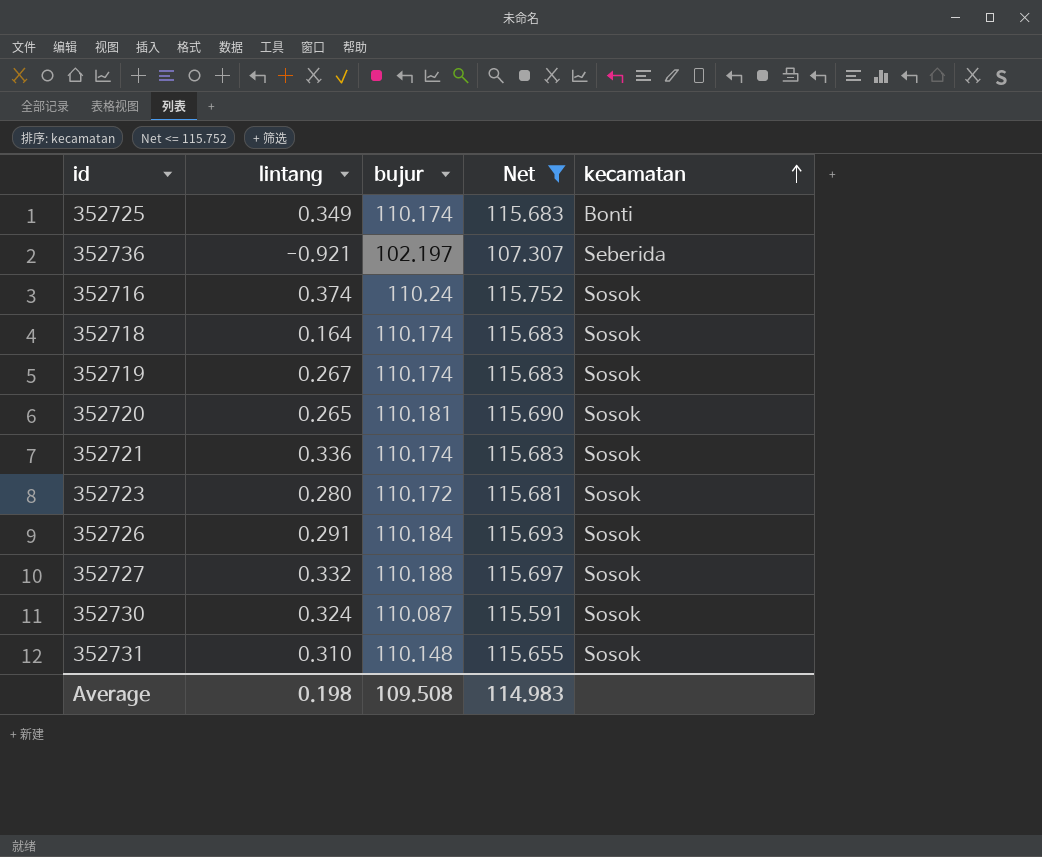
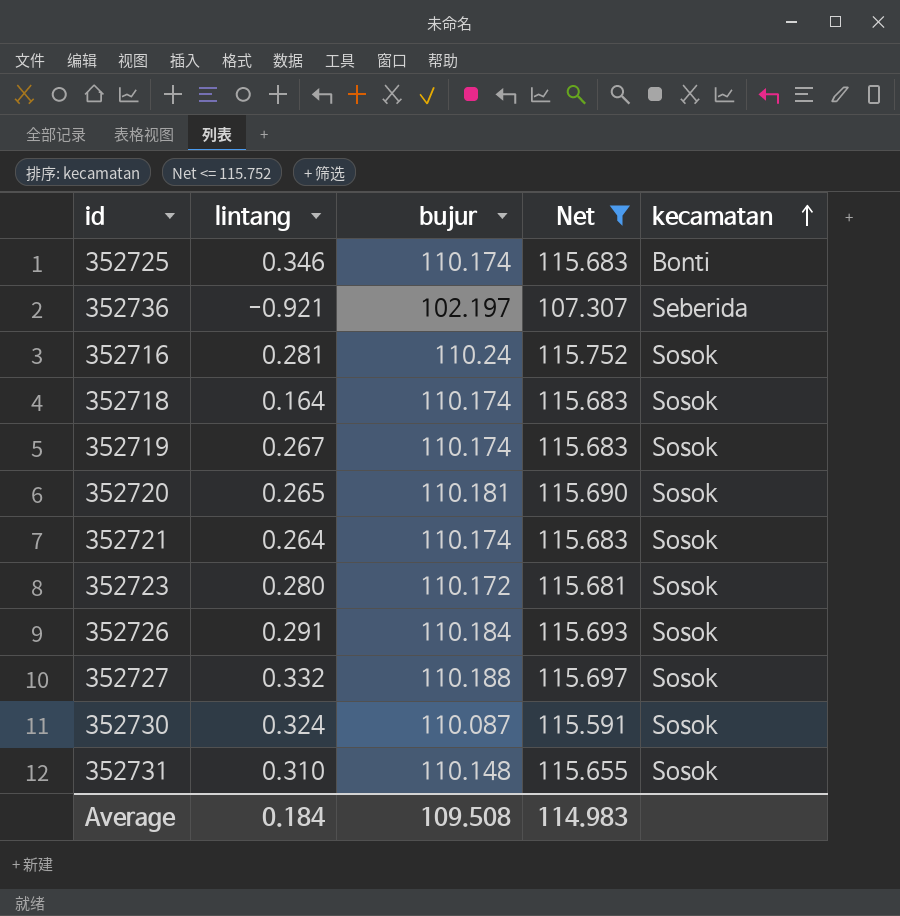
352725 | lintang: 0.349 -> 0.346
352716 | lintang: 0.374 -> 0.281
352721 | lintang: 0.336 -> 0.264
Average | lintang: 0.198 -> 0.184

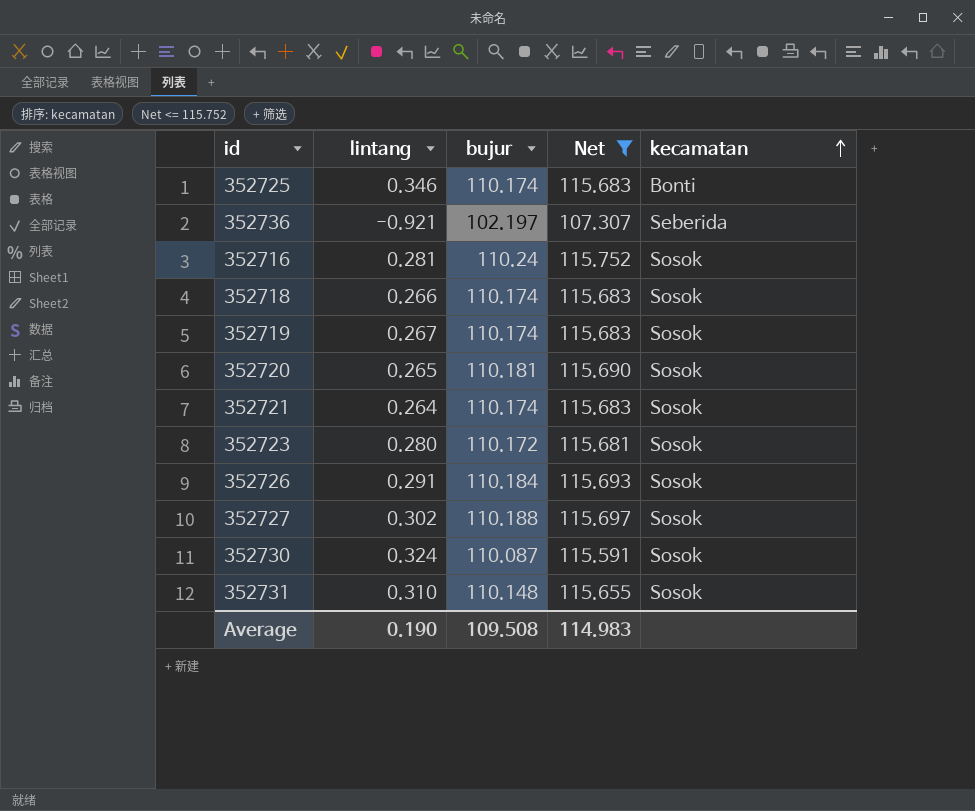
352718 | lintang: 0.164 -> 0.266
352727 | lintang: 0.332 -> 0.302
Average | lintang: 0.184 -> 0.190

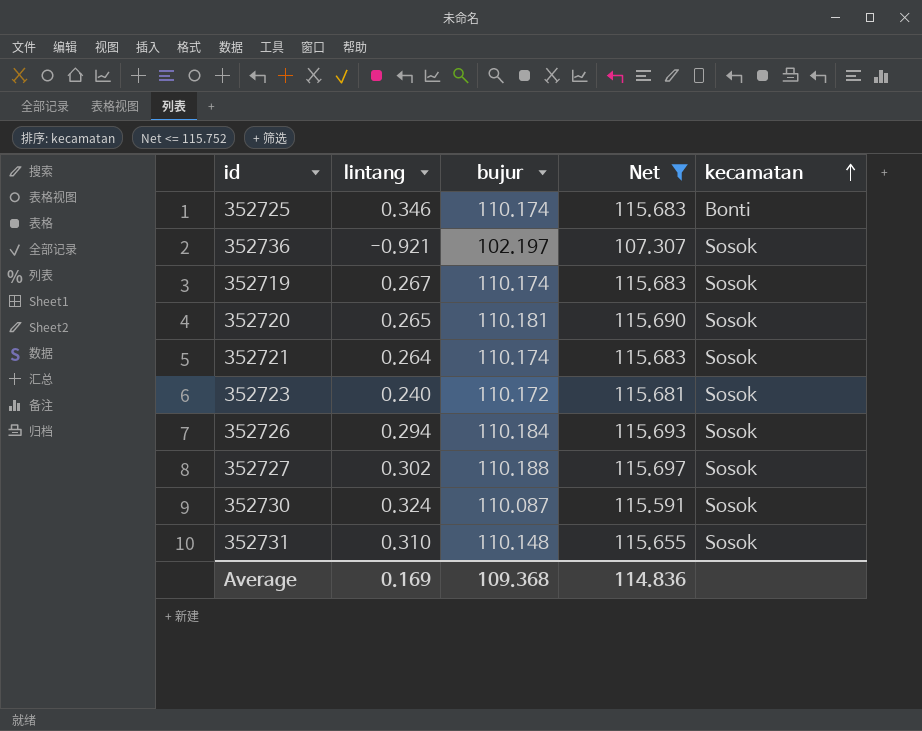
row 352716: 0.281 | 110.24 | 115.752 | Sosok -> none
row 352718: 0.266 | 110.174 | 115.683 | Sosok -> none
352736 | kecamatan: Seberida -> Sosok
352723 | lintang: 0.280 -> 0.240
352726 | lintang: 0.291 -> 0.294
Average | lintang: 0.190 -> 0.169
Average | bujur: 109.508 -> 109.368
Average | Net: 114.983 -> 114.836

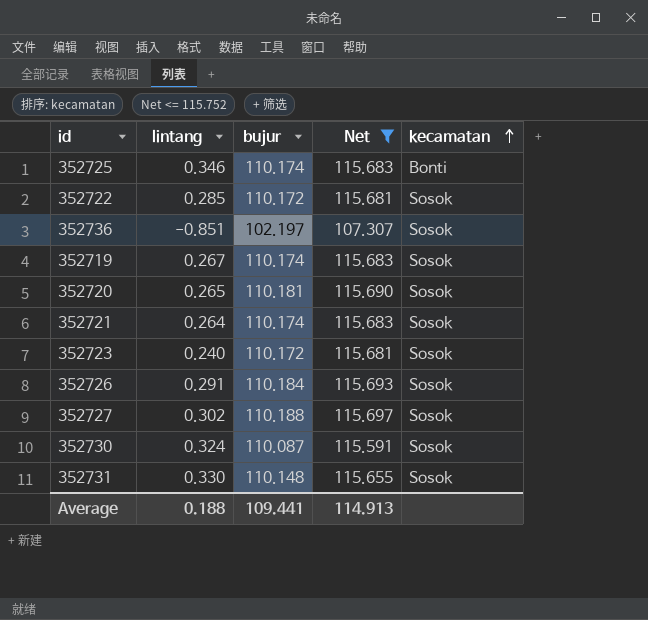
row 352722: none -> 0.285 | 110.172 | 115.681 | Sosok
352736 | lintang: -0.921 -> -0.851
352726 | lintang: 0.294 -> 0.291
352731 | lintang: 0.310 -> 0.330
Average | lintang: 0.169 -> 0.188
Average | bujur: 109.368 -> 109.441
Average | Net: 114.836 -> 114.913

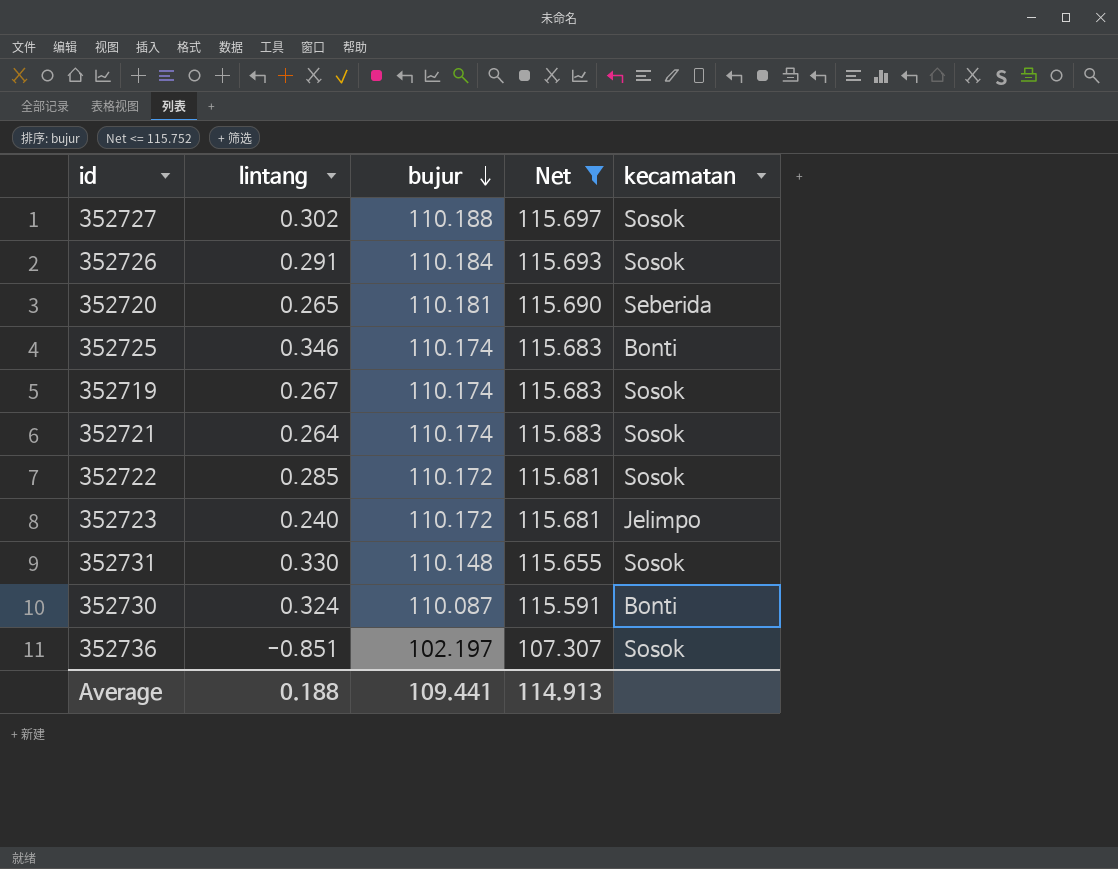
row order: kecamatan ascending -> bujur descending
352720 | kecamatan: Sosok -> Seberida
352723 | kecamatan: Sosok -> Jelimpo
352730 | kecamatan: Sosok -> Bonti

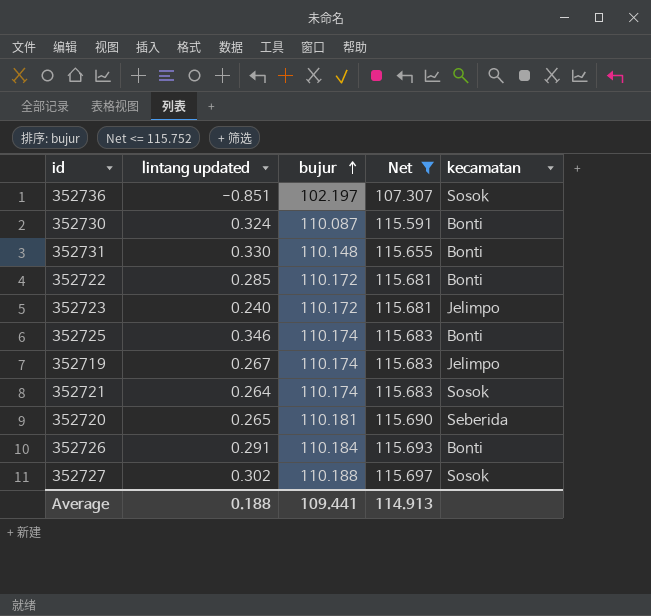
row order: bujur descending -> bujur ascending
column name: lintang -> lintang updated
352731 | kecamatan: Sosok -> Bonti
352722 | kecamatan: Sosok -> Bonti
352719 | kecamatan: Sosok -> Jelimpo
352726 | kecamatan: Sosok -> Bonti

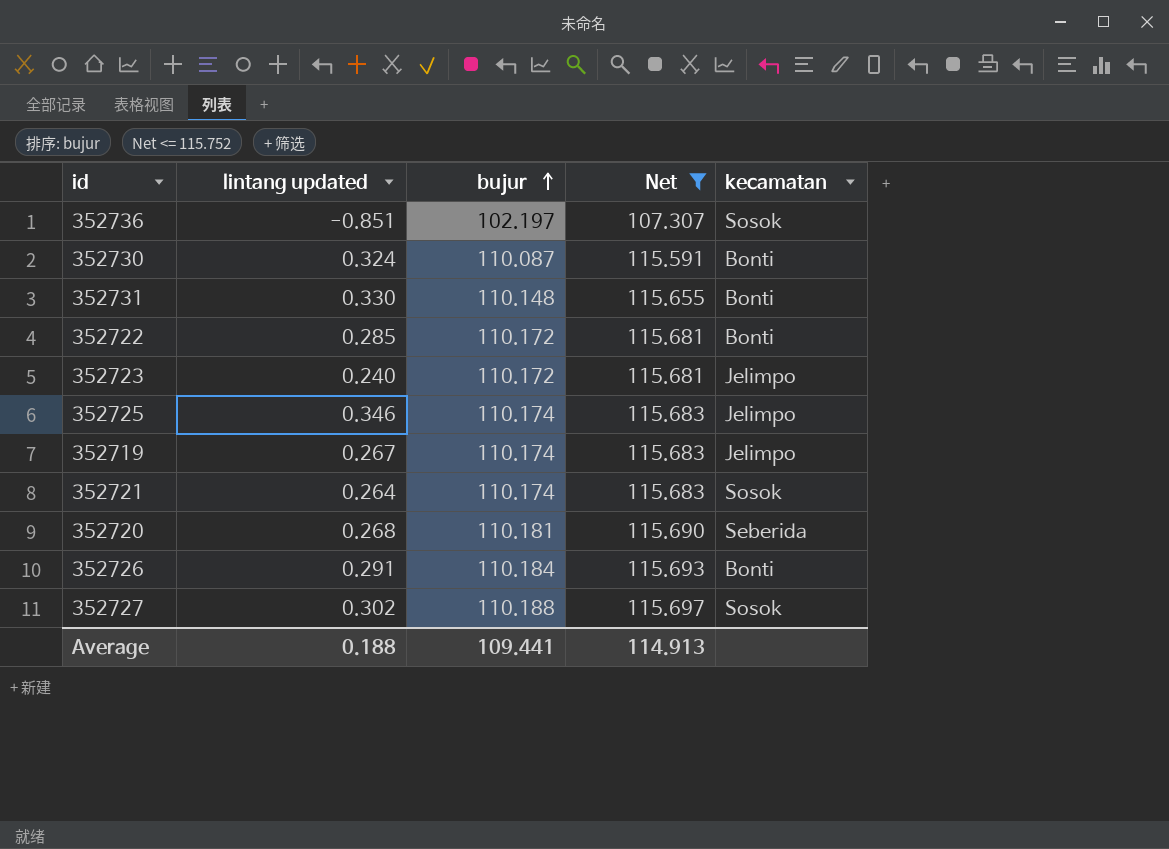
352725 | kecamatan: Bonti -> Jelimpo
352720 | lintang updated: 0.265 -> 0.268

